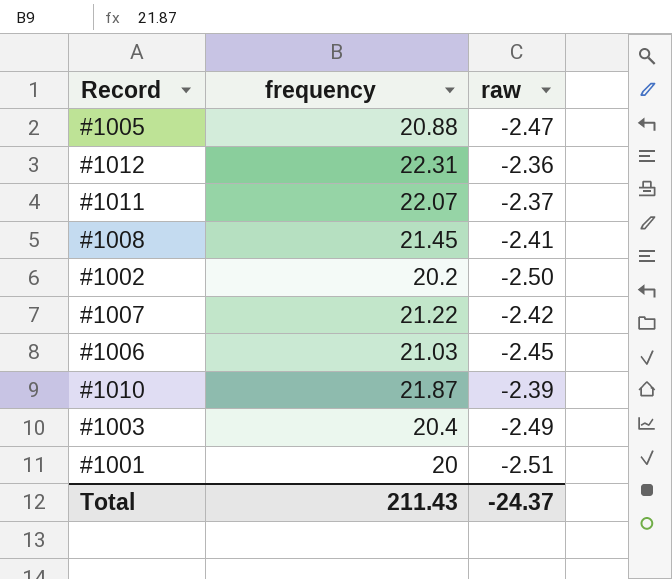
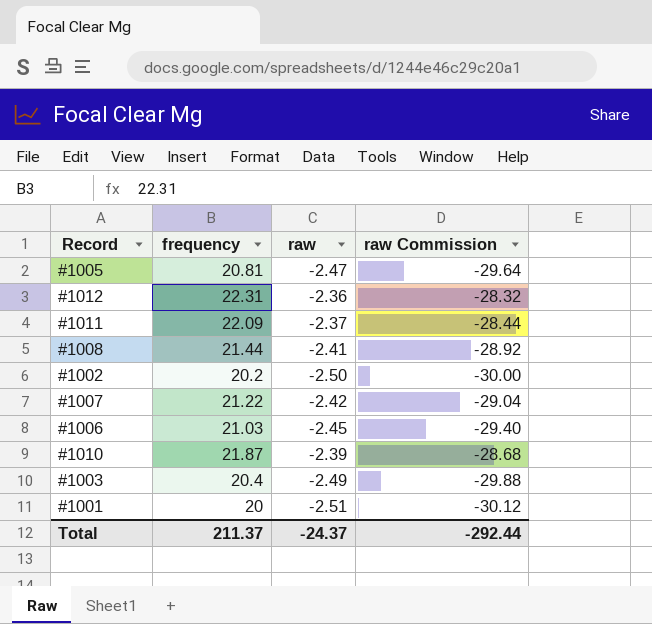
column raw Commission | formula: none -> [raw] * 12
#1005 | frequency: 20.88 -> 20.81
#1011 | frequency: 22.07 -> 22.09
#1008 | frequency: 21.45 -> 21.44
Total | frequency: 211.43 -> 211.37

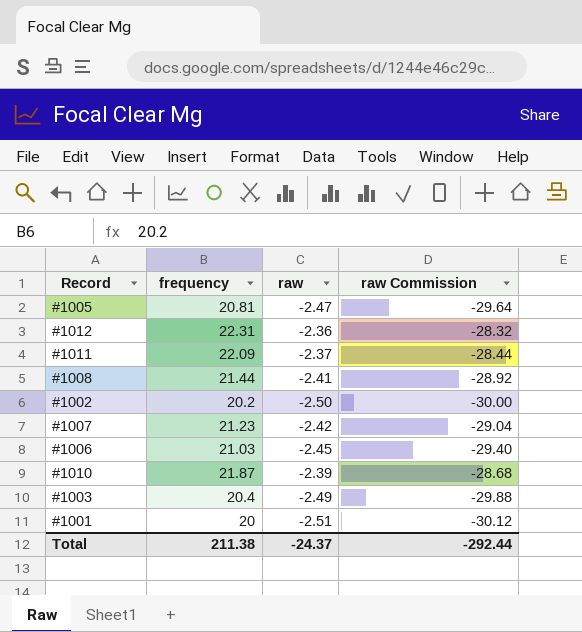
#1007 | frequency: 21.22 -> 21.23
Total | frequency: 211.37 -> 211.38

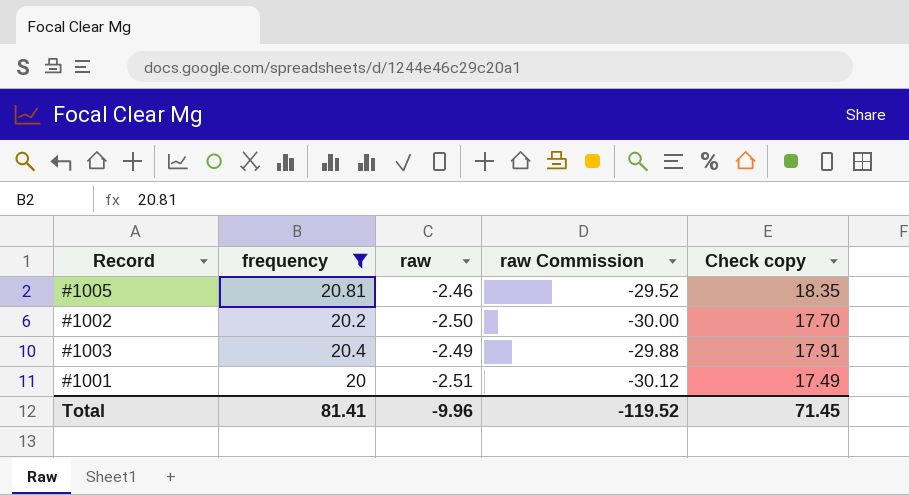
filter: none -> frequency <= 20.81
column Check copy | formula: none -> [frequency] + [raw]
#1005 | raw: -2.47 -> -2.46
#1005 | raw Commission: -29.64 -> -29.52
Total | frequency: 211.38 -> 81.41
Total | raw: -24.37 -> -9.96
Total | raw Commission: -292.44 -> -119.52

